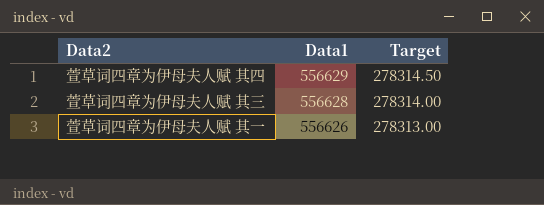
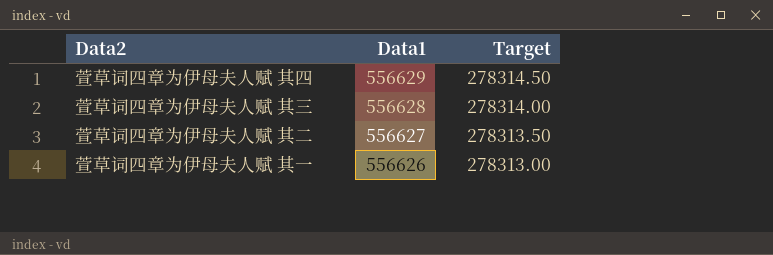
row 萱草词四章为伊母夫人赋 其二: none -> 556627 | 278313.50

